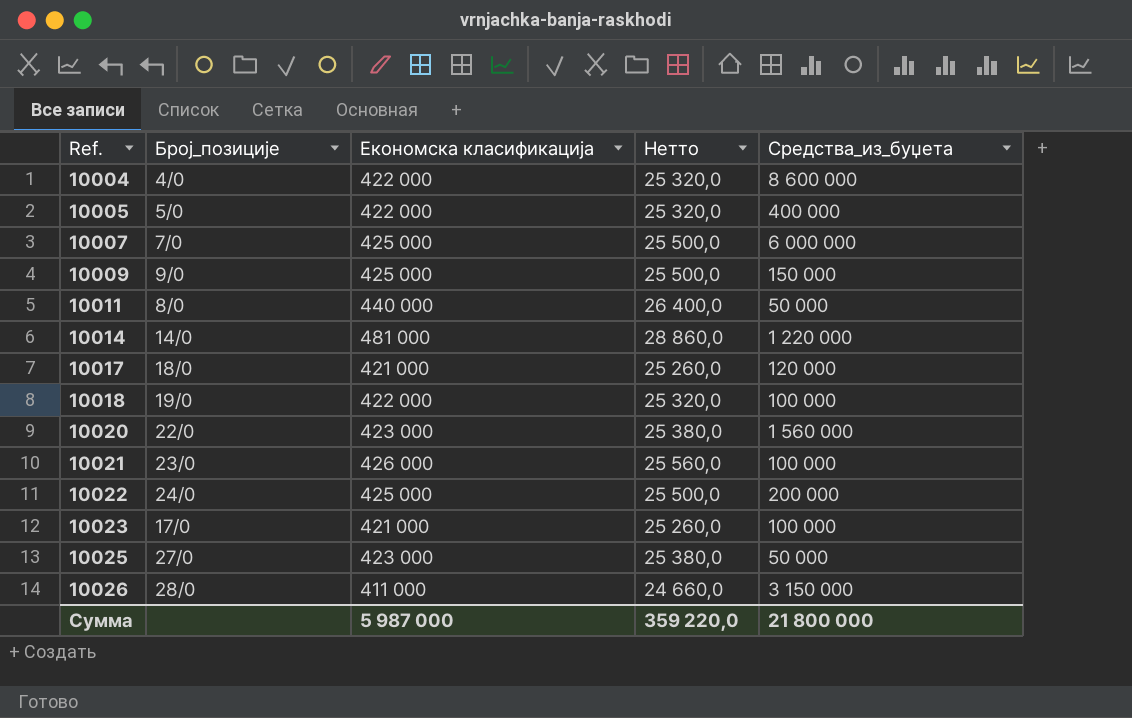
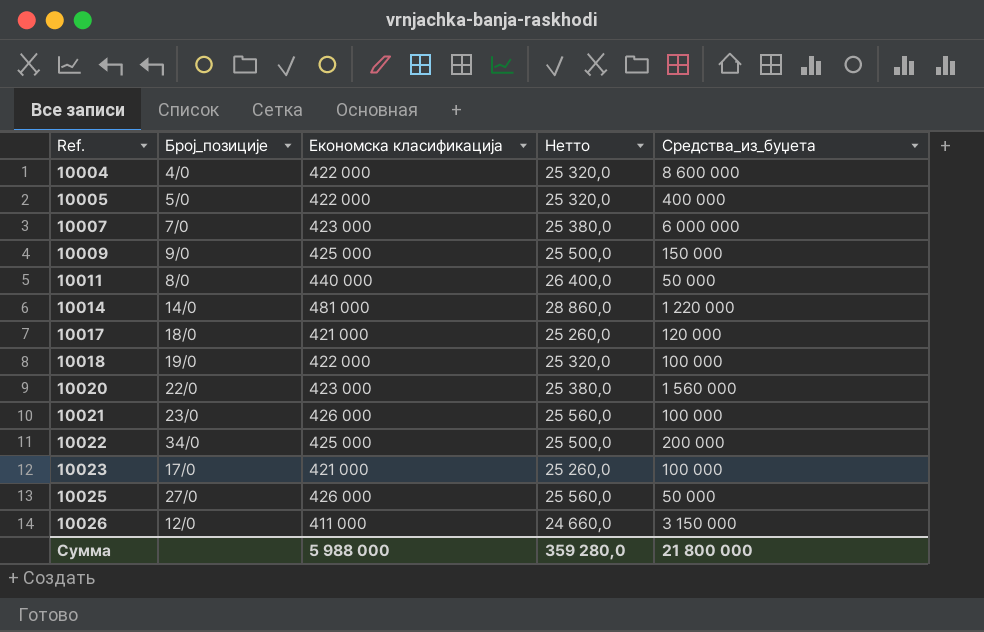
10007 | Економска класификација: 425 000 -> 423 000
10007 | Нетто: 25 500,0 -> 25 380,0
10022 | Број_позиције: 24/0 -> 34/0
10025 | Економска класификација: 423 000 -> 426 000
10025 | Нетто: 25 380,0 -> 25 560,0
10026 | Број_позиције: 28/0 -> 12/0
Сумма | Економска класификација: 5 987 000 -> 5 988 000
Сумма | Нетто: 359 220,0 -> 359 280,0

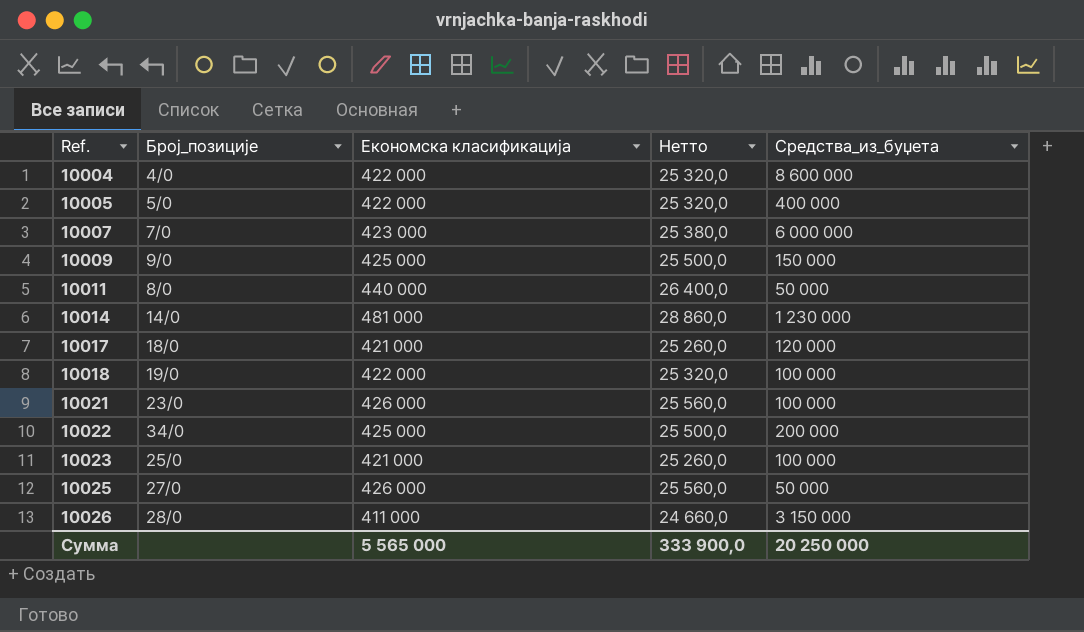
row 10020: 22/0 | 423 000 | 25 380,0 | 1 560 000 -> none
10014 | Средства_из_буџета: 1 220 000 -> 1 230 000
10023 | Број_позиције: 17/0 -> 25/0
10026 | Број_позиције: 12/0 -> 28/0
Сумма | Економска класификација: 5 988 000 -> 5 565 000
Сумма | Нетто: 359 280,0 -> 333 900,0
Сумма | Средства_из_буџета: 21 800 000 -> 20 250 000

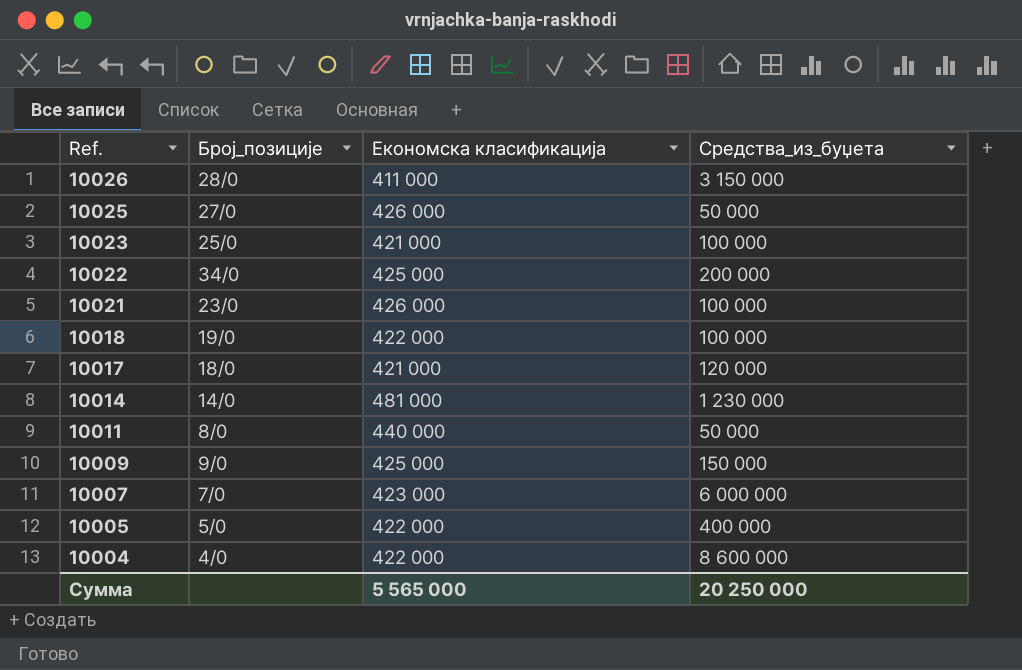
row order: Ref. ascending -> Ref. descending
column Нетто | formula: [Економска класификација] * 0,06 -> none

